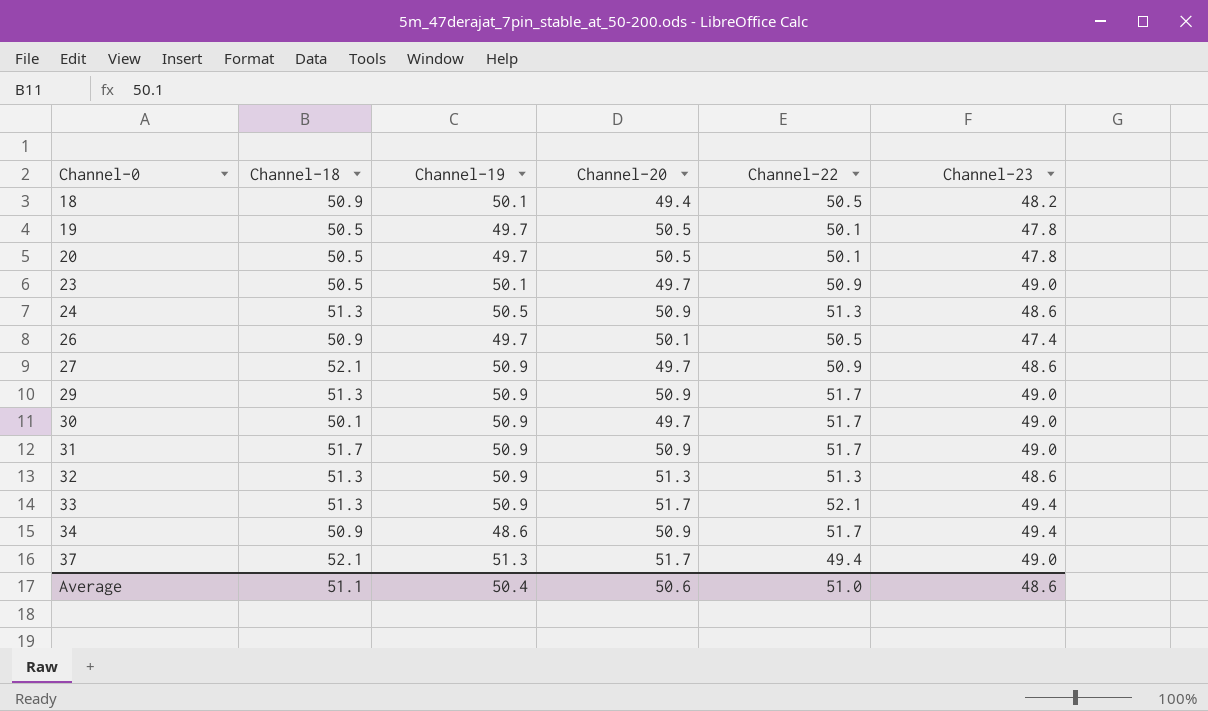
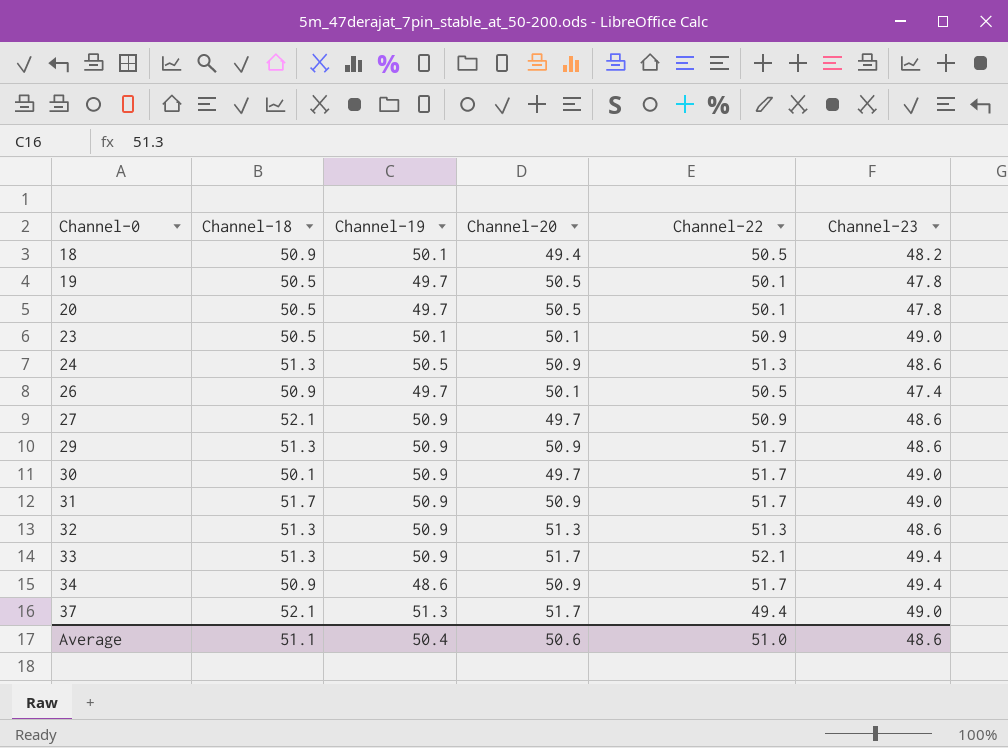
23 | Channel-20: 49.7 -> 50.1
29 | Channel-23: 49.0 -> 48.6

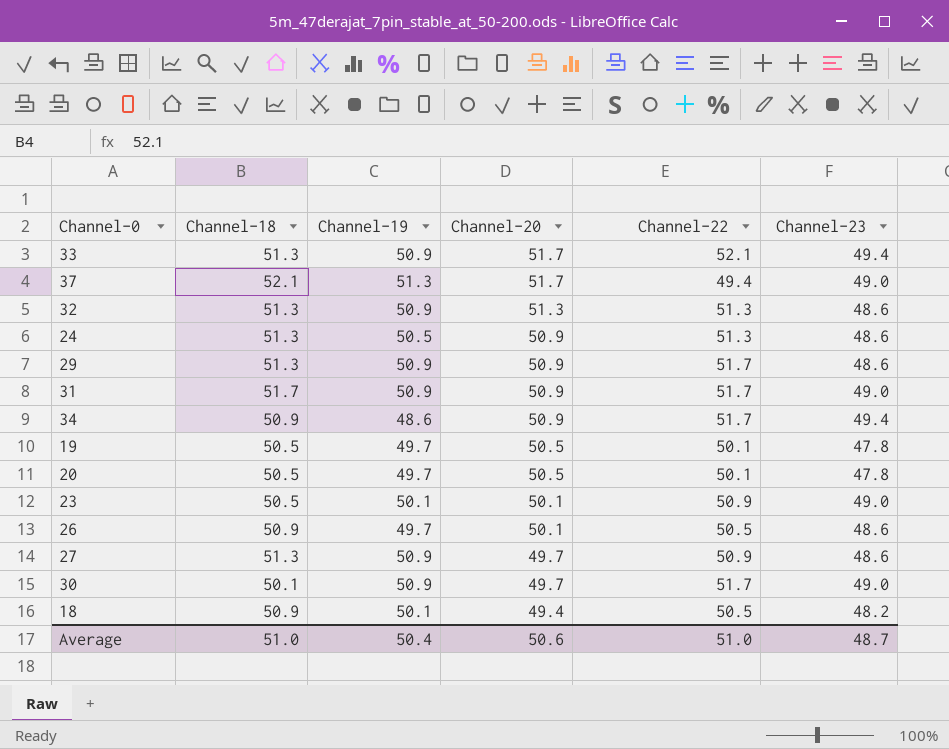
row order: Channel-0 ascending -> Channel-20 descending
26 | Channel-23: 47.4 -> 48.6
27 | Channel-18: 52.1 -> 51.3
Average | Channel-18: 51.1 -> 51.0
Average | Channel-23: 48.6 -> 48.7

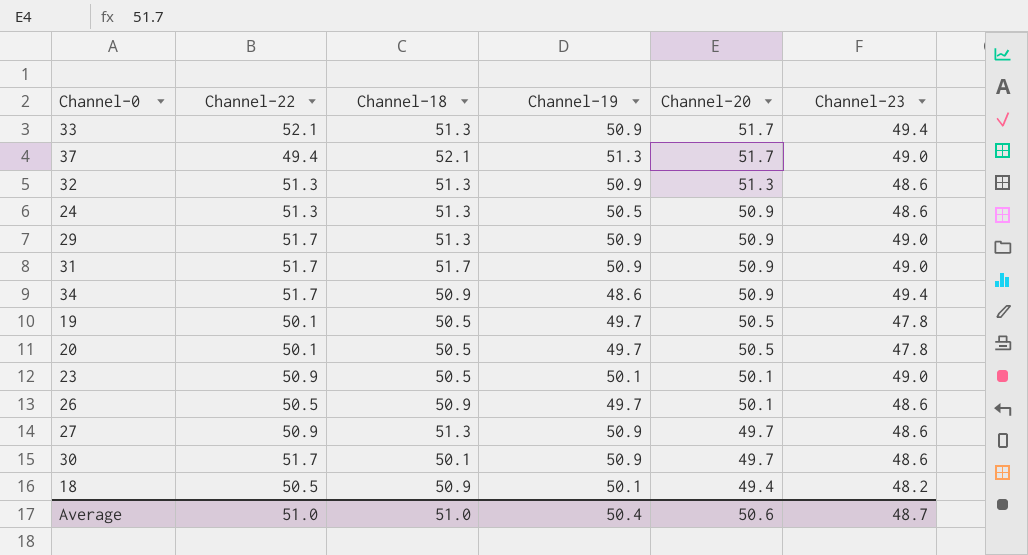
column Channel-22 | position: 5 -> 2
29 | Channel-23: 48.6 -> 49.0
30 | Channel-23: 49.0 -> 48.6

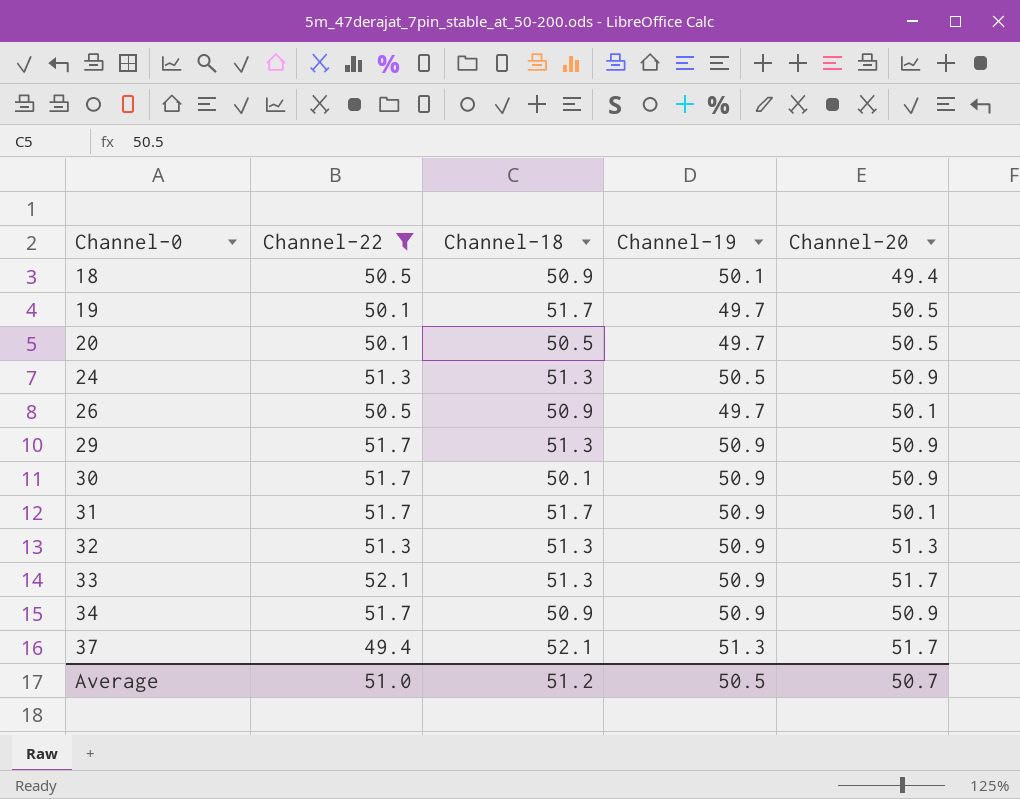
filter: none -> Channel-22 != 50.9
row order: Channel-20 descending -> Channel-0 ascending
column Channel-23 | position: 6 -> none
19 | Channel-18: 50.5 -> 51.7
30 | Channel-20: 49.7 -> 50.9
31 | Channel-20: 50.9 -> 50.1
34 | Channel-19: 48.6 -> 50.9
Average | Channel-18: 51.0 -> 51.2
Average | Channel-19: 50.4 -> 50.5
Average | Channel-20: 50.6 -> 50.7

